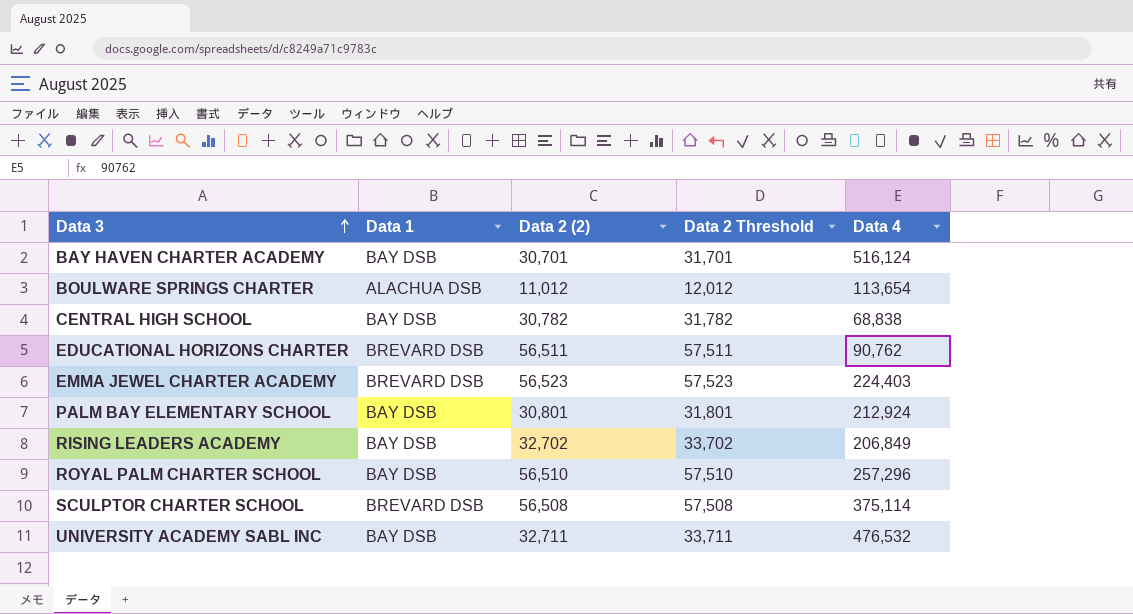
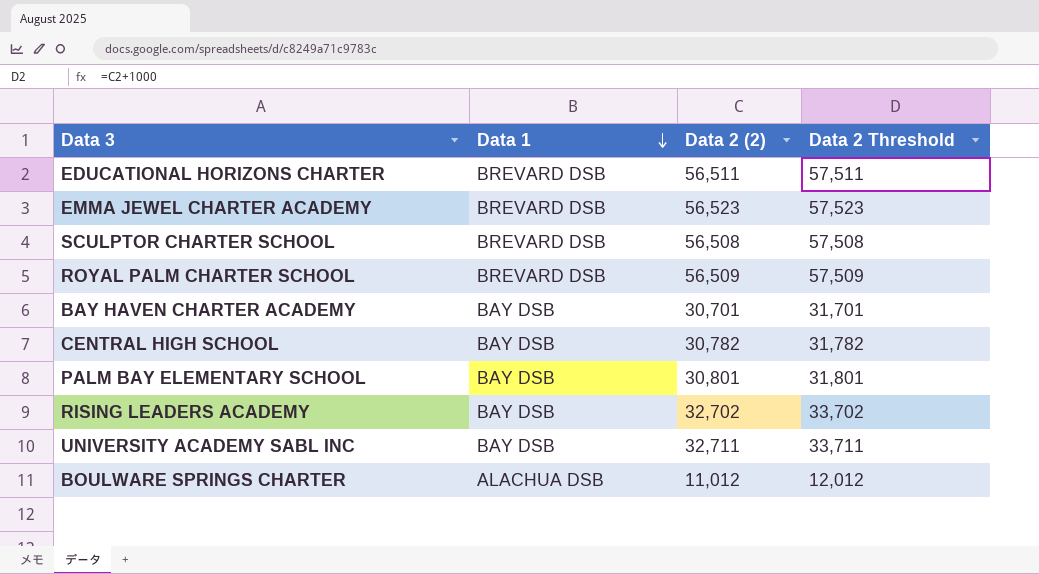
row order: Data 3 ascending -> Data 1 descending
column Data 4 | position: 5 -> none
ROYAL PALM CHARTER SCHOOL | Data 1: BAY DSB -> BREVARD DSB
ROYAL PALM CHARTER SCHOOL | Data 2 (2): 56,510 -> 56,509
ROYAL PALM CHARTER SCHOOL | Data 2 Threshold: 57,510 -> 57,509

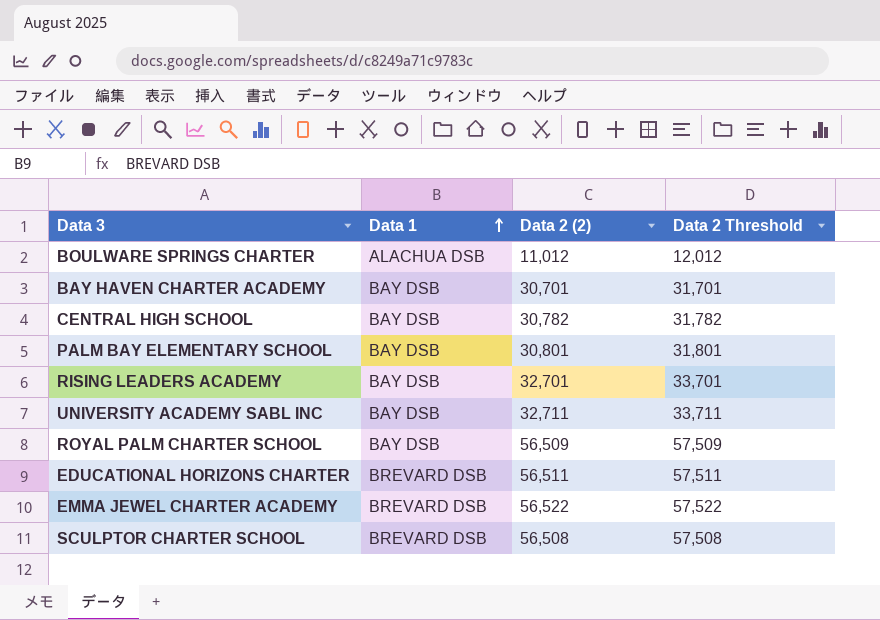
row order: Data 1 descending -> Data 1 ascending
RISING LEADERS ACADEMY | Data 2 (2): 32,702 -> 32,701
RISING LEADERS ACADEMY | Data 2 Threshold: 33,702 -> 33,701
ROYAL PALM CHARTER SCHOOL | Data 1: BREVARD DSB -> BAY DSB
EMMA JEWEL CHARTER ACADEMY | Data 2 (2): 56,523 -> 56,522
EMMA JEWEL CHARTER ACADEMY | Data 2 Threshold: 57,523 -> 57,522

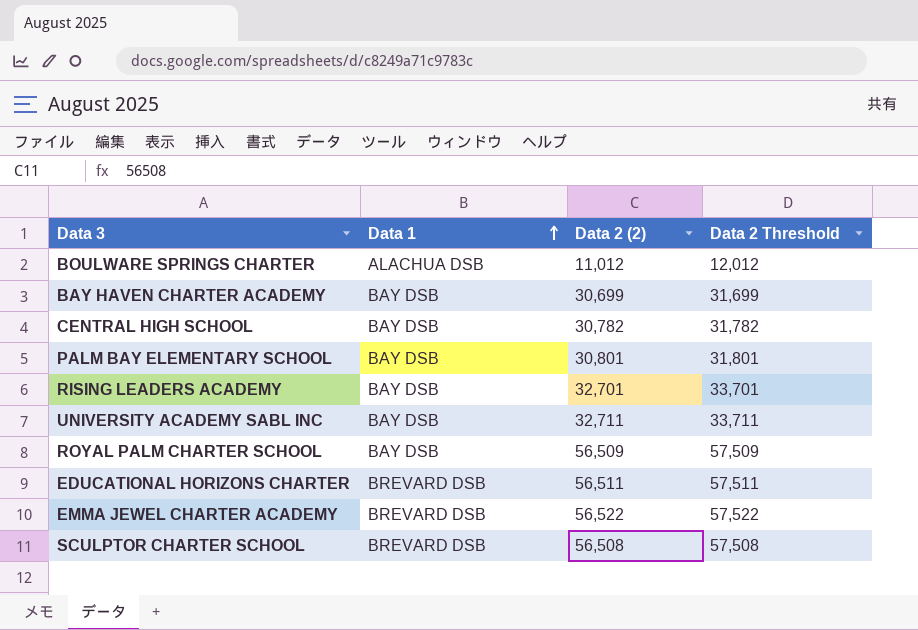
BAY HAVEN CHARTER ACADEMY | Data 2 (2): 30,701 -> 30,699
BAY HAVEN CHARTER ACADEMY | Data 2 Threshold: 31,701 -> 31,699

